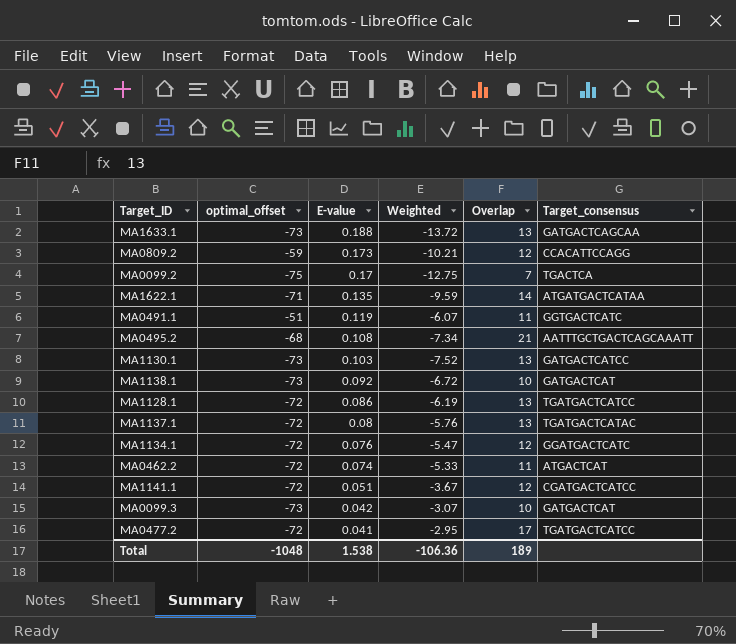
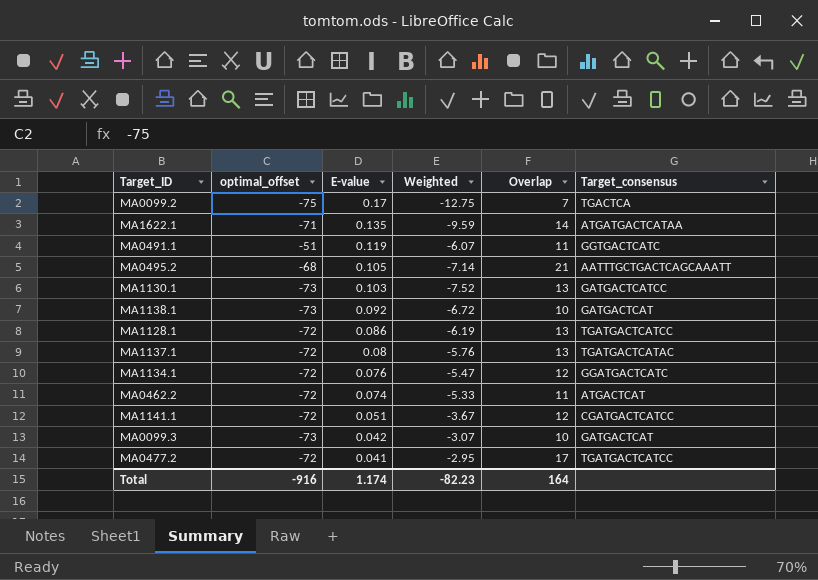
row MA1633.1: -73 | 0.188 | -13.72 | 13 | GATGACTCAGCAA -> none
row MA0809.2: -59 | 0.173 | -10.21 | 12 | CCACATTCCAGG -> none
MA0495.2 | E-value: 0.108 -> 0.105
MA0495.2 | Weighted: -7.34 -> -7.14
Total | optimal_offset: -1048 -> -916
Total | E-value: 1.538 -> 1.174
Total | Weighted: -106.36 -> -82.23
Total | Overlap: 189 -> 164

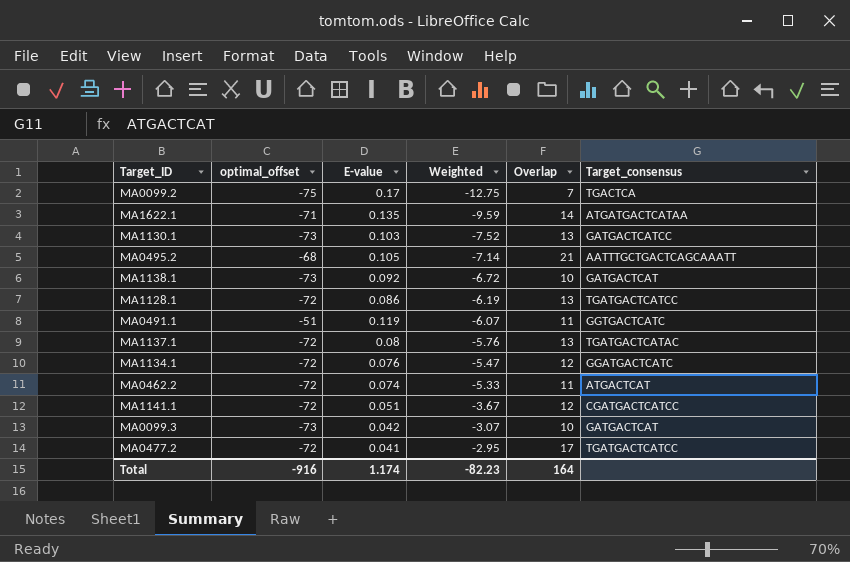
row order: E-value descending -> Weighted ascending

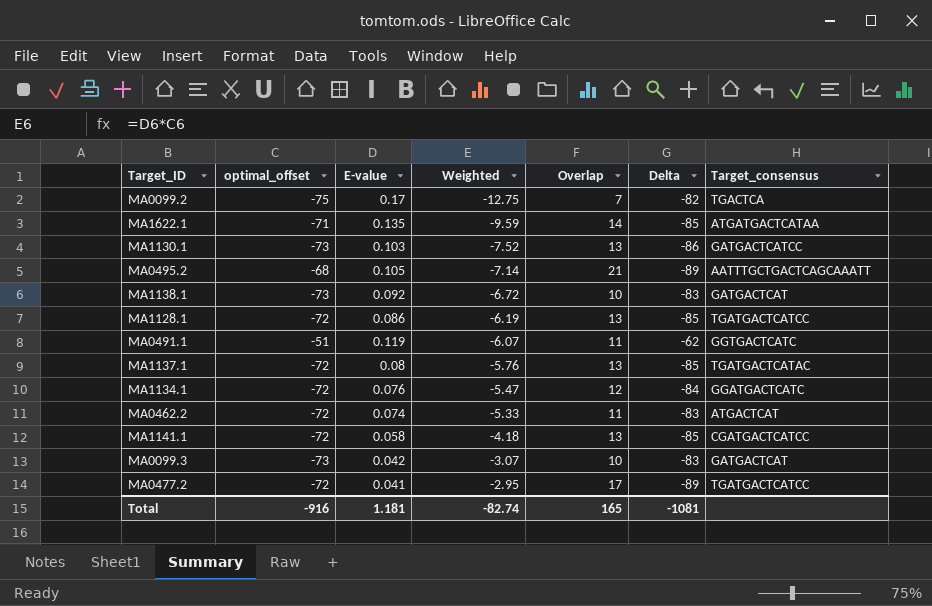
column Delta | formula: none -> [optimal_offset] - [Overlap]
MA1141.1 | E-value: 0.051 -> 0.058
MA1141.1 | Weighted: -3.67 -> -4.18
MA1141.1 | Overlap: 12 -> 13
Total | E-value: 1.174 -> 1.181
Total | Weighted: -82.23 -> -82.74
Total | Overlap: 164 -> 165

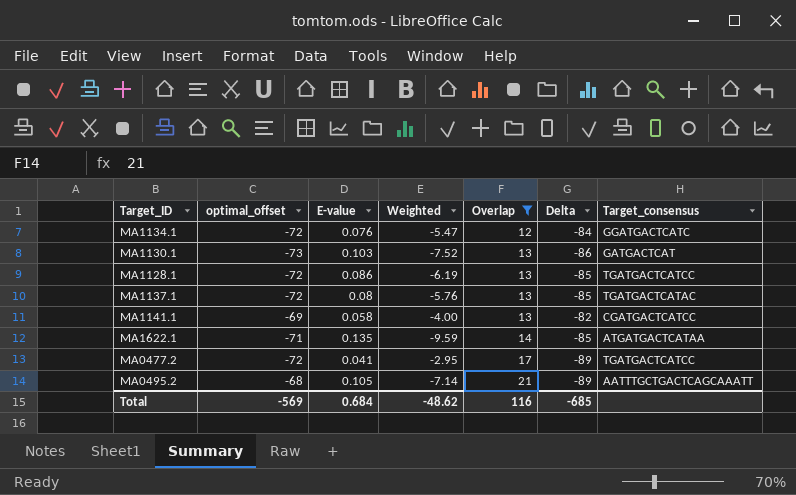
filter: none -> Overlap >= 12
row order: Weighted ascending -> Overlap ascending
MA1130.1 | Target_consensus: GATGACTCATCC -> GATGACTCAT
MA1141.1 | optimal_offset: -72 -> -69
MA1141.1 | Weighted: -4.18 -> -4.00
MA1141.1 | Delta: -85 -> -82
Total | optimal_offset: -916 -> -569
Total | E-value: 1.181 -> 0.684
Total | Weighted: -82.74 -> -48.62
Total | Overlap: 165 -> 116
Total | Delta: -1081 -> -685

